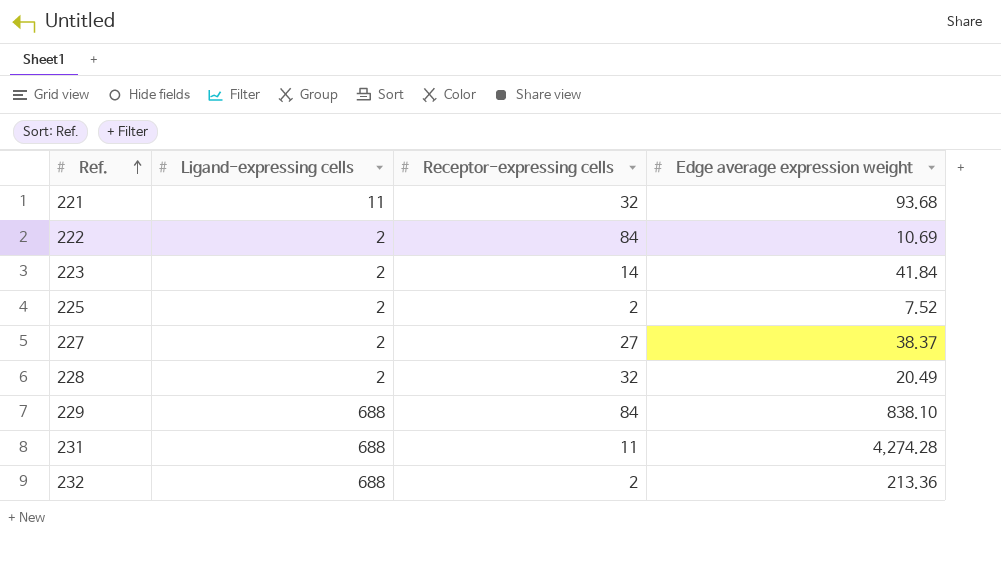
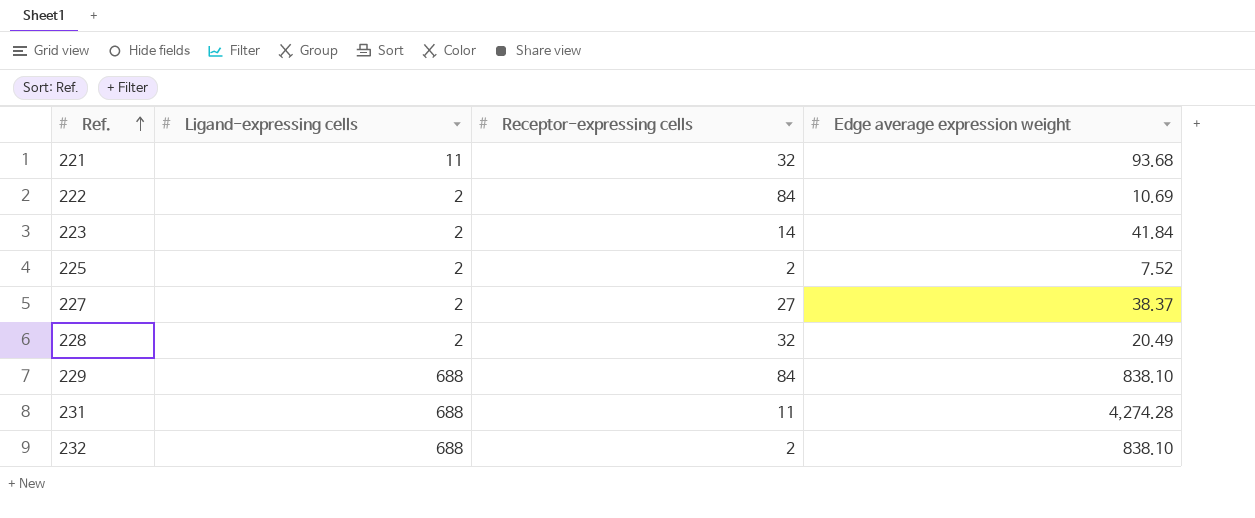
232 | Edge average expression weight: 213.36 -> 838.10

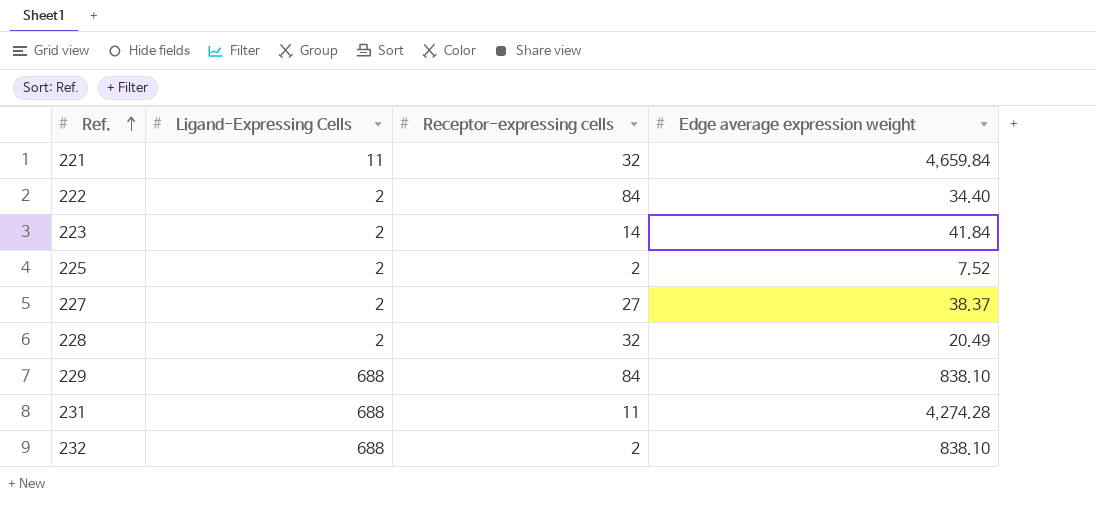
column name: Ligand-expressing cells -> Ligand-Expressing Cells
221 | Edge average expression weight: 93.68 -> 4,659.84
222 | Edge average expression weight: 10.69 -> 34.40

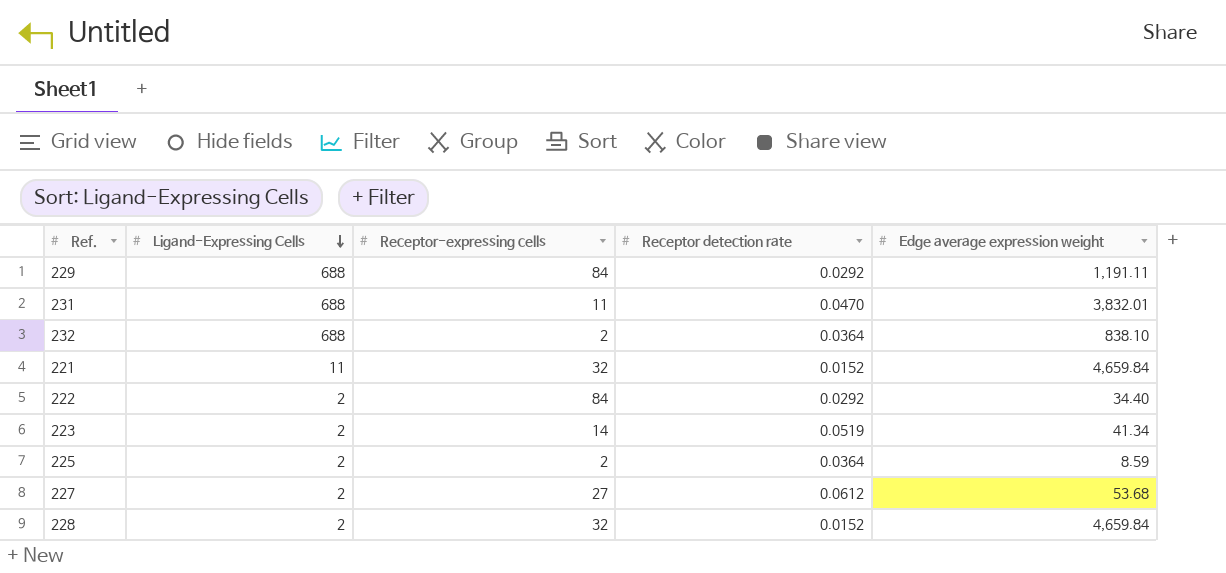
row order: Ref. ascending -> Ligand-Expressing Cells descending
column Receptor detection rate | position: none -> 4
229 | Edge average expression weight: 838.10 -> 1,191.11
231 | Edge average expression weight: 4,274.28 -> 3,832.01
223 | Edge average expression weight: 41.84 -> 41.34
225 | Edge average expression weight: 7.52 -> 8.59
227 | Edge average expression weight: 38.37 -> 53.68
228 | Edge average expression weight: 20.49 -> 4,659.84

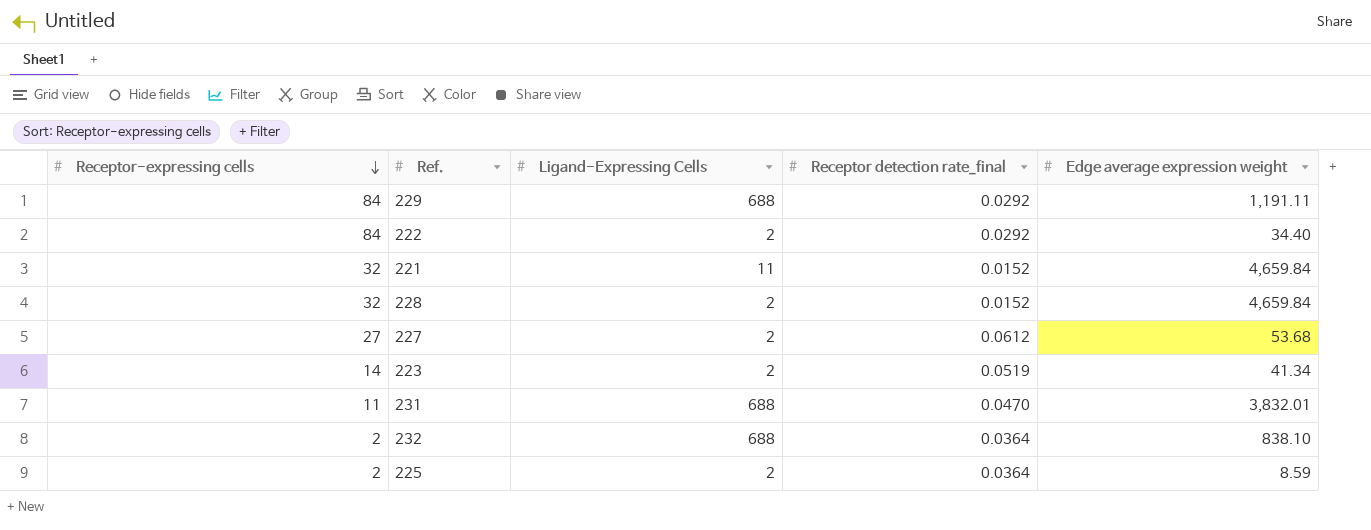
row order: Ligand-Expressing Cells descending -> Receptor-expressing cells descending
column Receptor-expressing cells | position: 3 -> 1
column name: Receptor detection rate -> Receptor detection rate_final

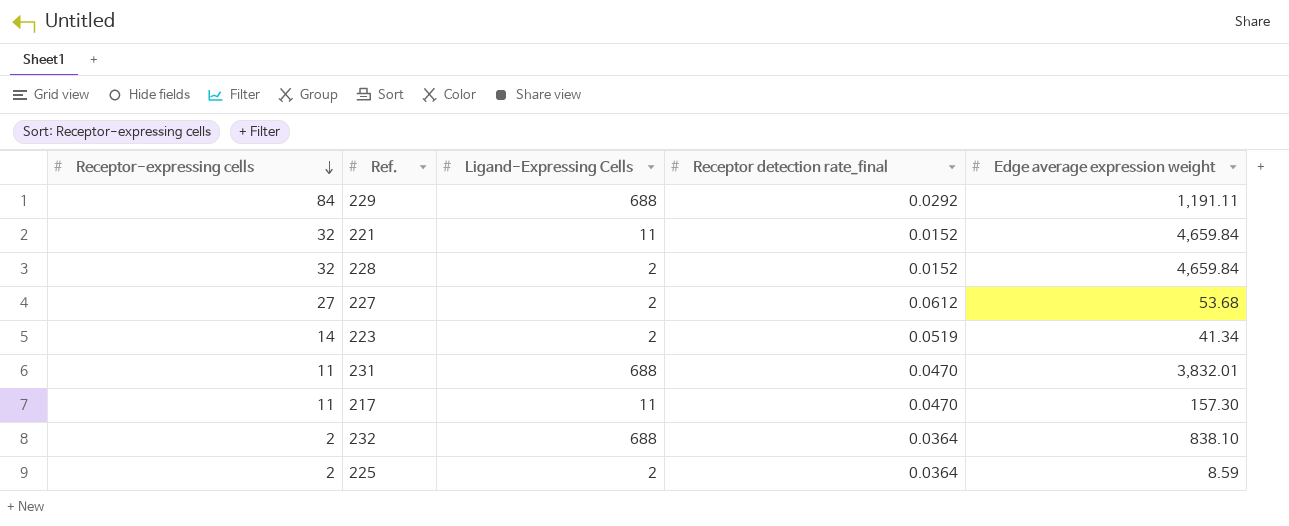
row 222: 84 | 2 | 0.0292 | 34.40 -> none
row 217: none -> 11 | 11 | 0.0470 | 157.30

